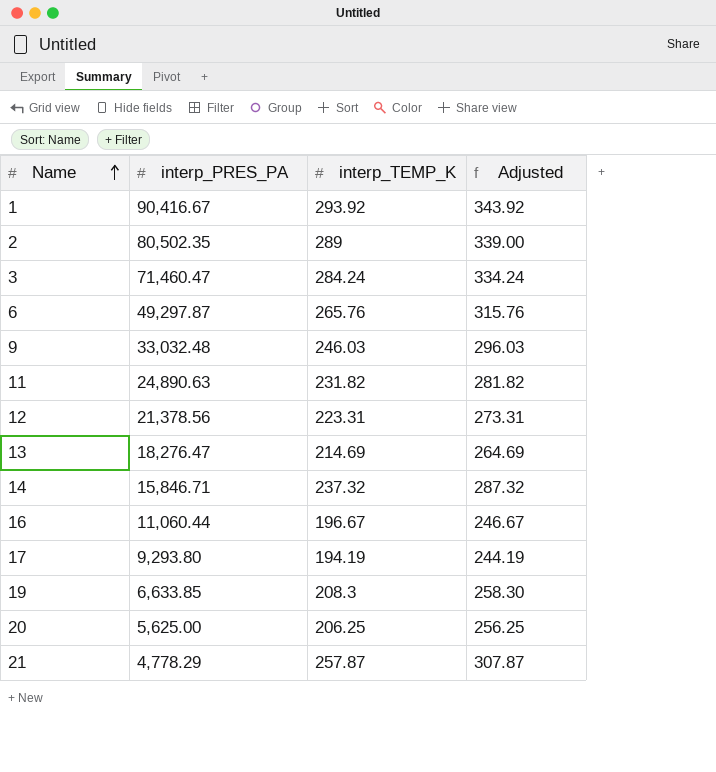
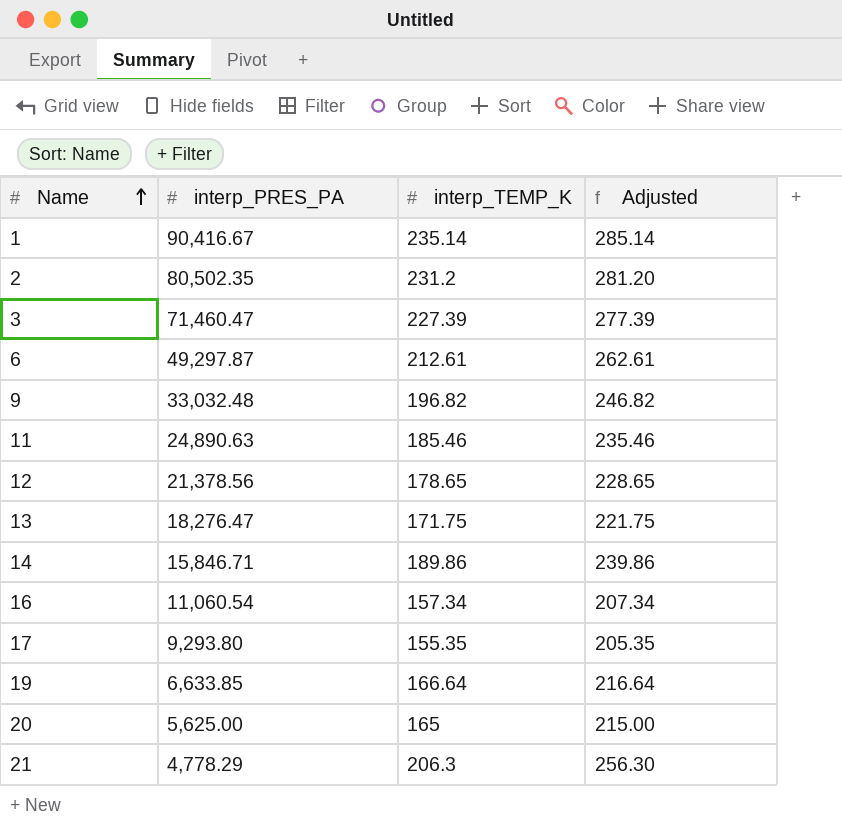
1 | interp_TEMP_K: 293.92 -> 235.14
1 | Adjusted: 343.92 -> 285.14
2 | interp_TEMP_K: 289 -> 231.2
2 | Adjusted: 339.00 -> 281.20
3 | interp_TEMP_K: 284.24 -> 227.39
3 | Adjusted: 334.24 -> 277.39
6 | interp_TEMP_K: 265.76 -> 212.61
6 | Adjusted: 315.76 -> 262.61
9 | interp_TEMP_K: 246.03 -> 196.82
9 | Adjusted: 296.03 -> 246.82
11 | interp_TEMP_K: 231.82 -> 185.46
11 | Adjusted: 281.82 -> 235.46
12 | interp_TEMP_K: 223.31 -> 178.65
12 | Adjusted: 273.31 -> 228.65
13 | interp_TEMP_K: 214.69 -> 171.75
13 | Adjusted: 264.69 -> 221.75
14 | interp_TEMP_K: 237.32 -> 189.86
14 | Adjusted: 287.32 -> 239.86
16 | interp_PRES_PA: 11,060.44 -> 11,060.54
16 | interp_TEMP_K: 196.67 -> 157.34
16 | Adjusted: 246.67 -> 207.34
17 | interp_TEMP_K: 194.19 -> 155.35
17 | Adjusted: 244.19 -> 205.35
19 | interp_TEMP_K: 208.3 -> 166.64
19 | Adjusted: 258.30 -> 216.64
20 | interp_TEMP_K: 206.25 -> 165
20 | Adjusted: 256.25 -> 215.00
21 | interp_TEMP_K: 257.87 -> 206.3
21 | Adjusted: 307.87 -> 256.30

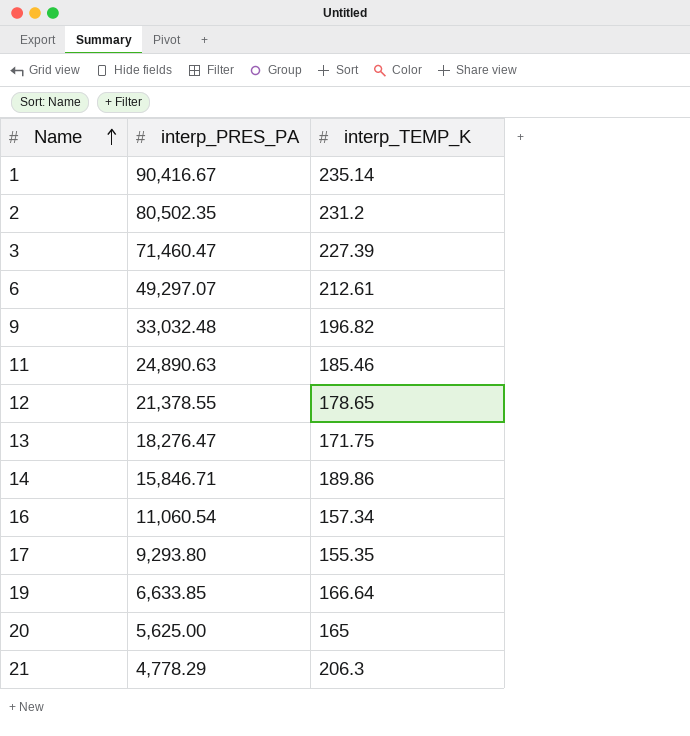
column Adjusted | formula: [interp_TEMP_K] + 50 -> none
6 | interp_PRES_PA: 49,297.87 -> 49,297.07
12 | interp_PRES_PA: 21,378.56 -> 21,378.55

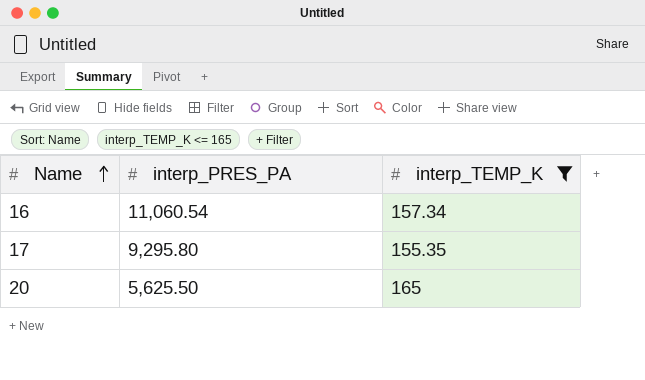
filter: none -> interp_TEMP_K <= 165
17 | interp_PRES_PA: 9,293.80 -> 9,295.80
20 | interp_PRES_PA: 5,625.00 -> 5,625.50

